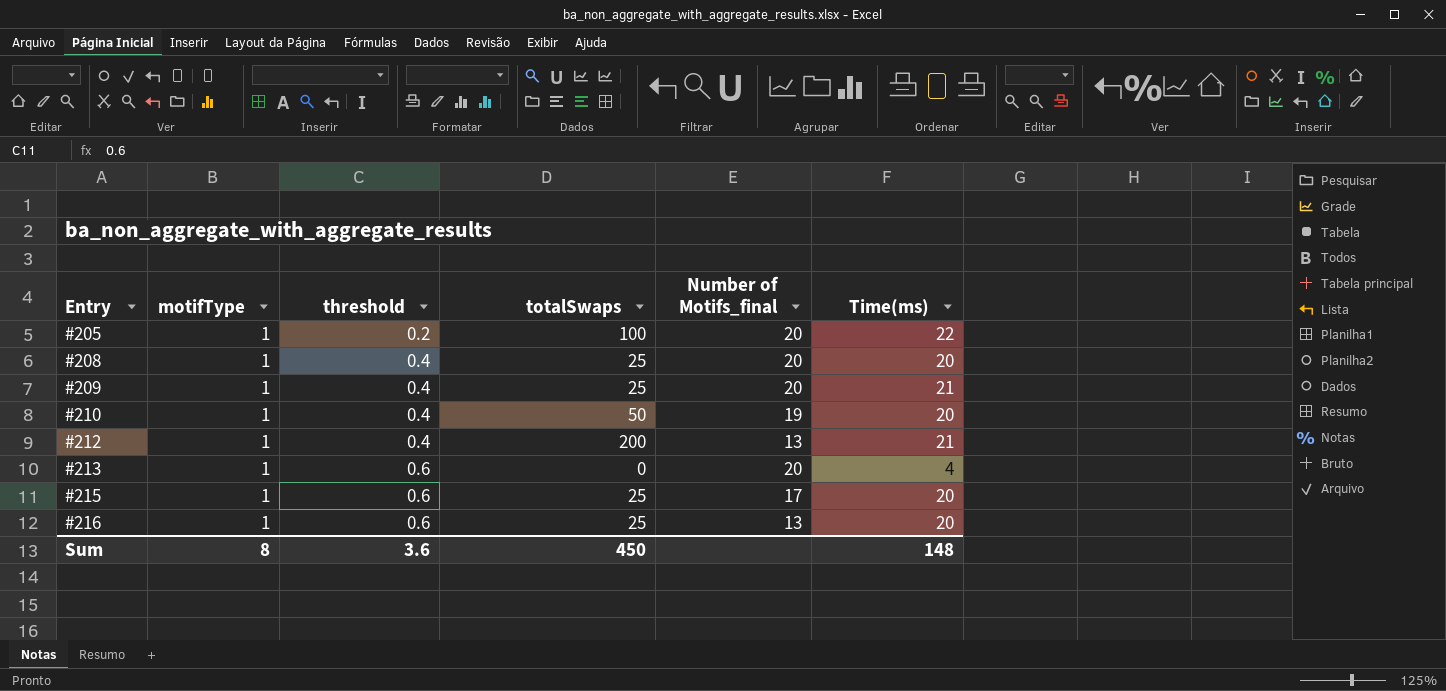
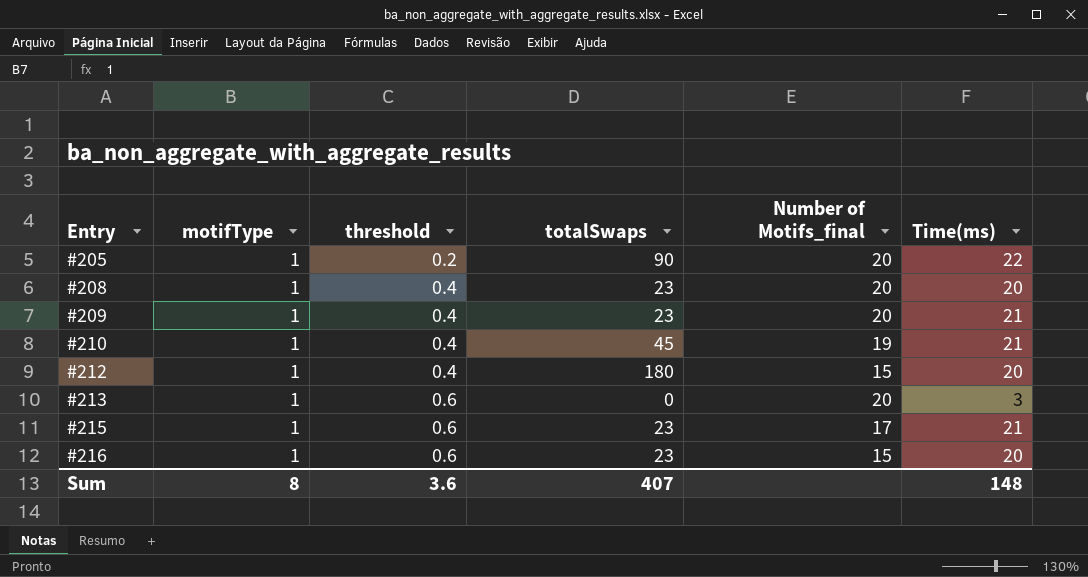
#205 | totalSwaps: 100 -> 90
#208 | totalSwaps: 25 -> 23
#209 | totalSwaps: 25 -> 23
#210 | totalSwaps: 50 -> 45
#210 | Time(ms): 20 -> 21
#212 | totalSwaps: 200 -> 180
#212 | Number of Motifs_final: 13 -> 15
#212 | Time(ms): 21 -> 20
#213 | Time(ms): 4 -> 3
#215 | totalSwaps: 25 -> 23
#215 | Time(ms): 20 -> 21
#216 | totalSwaps: 25 -> 23
#216 | Number of Motifs_final: 13 -> 15
Sum | totalSwaps: 450 -> 407

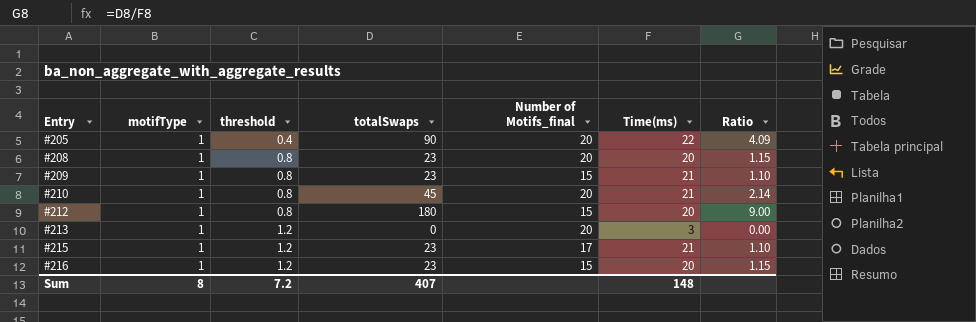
column Ratio | formula: none -> [totalSwaps] / [Time(ms)]
#205 | threshold: 0.2 -> 0.4
#208 | threshold: 0.4 -> 0.8
#209 | threshold: 0.4 -> 0.8
#209 | Number of Motifs_final: 20 -> 15
#210 | threshold: 0.4 -> 0.8
#210 | Number of Motifs_final: 19 -> 20
#212 | threshold: 0.4 -> 0.8
#213 | threshold: 0.6 -> 1.2
#215 | threshold: 0.6 -> 1.2
#216 | threshold: 0.6 -> 1.2
Sum | threshold: 3.6 -> 7.2

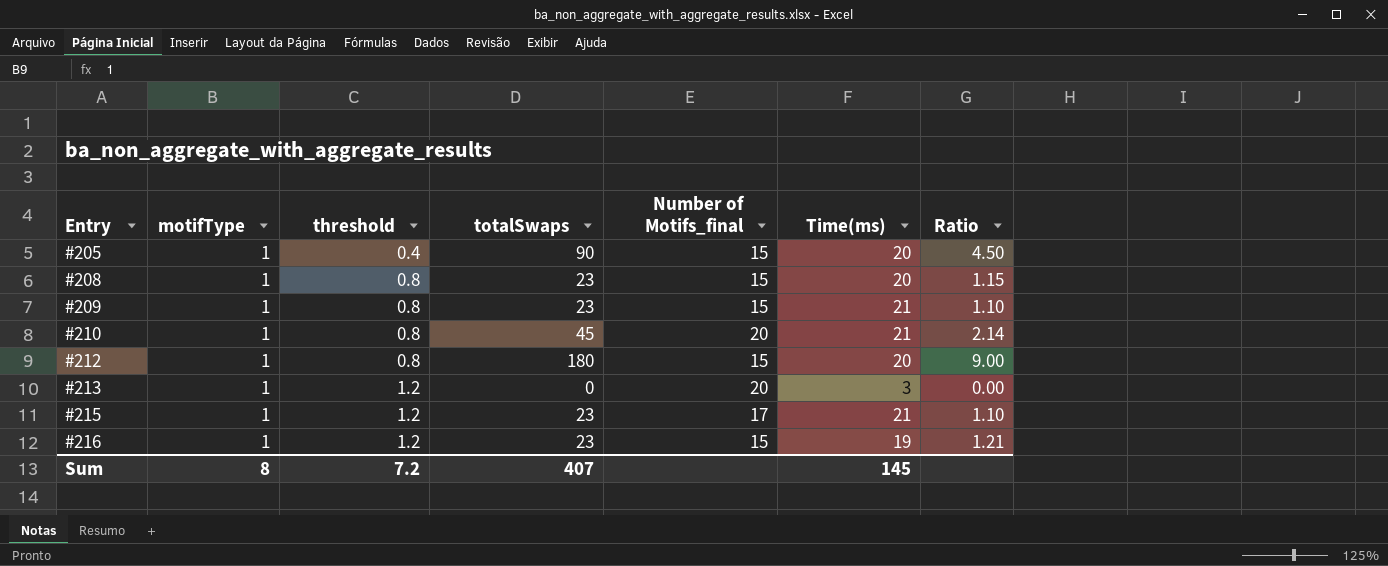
#205 | Number of Motifs_final: 20 -> 15
#205 | Time(ms): 22 -> 20
#205 | Ratio: 4.09 -> 4.50
#208 | Number of Motifs_final: 20 -> 15
#216 | Time(ms): 20 -> 19
#216 | Ratio: 1.15 -> 1.21
Sum | Time(ms): 148 -> 145

